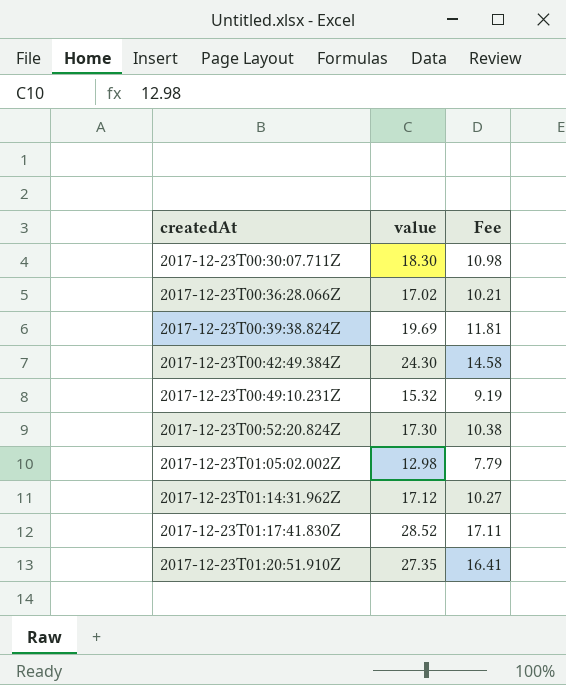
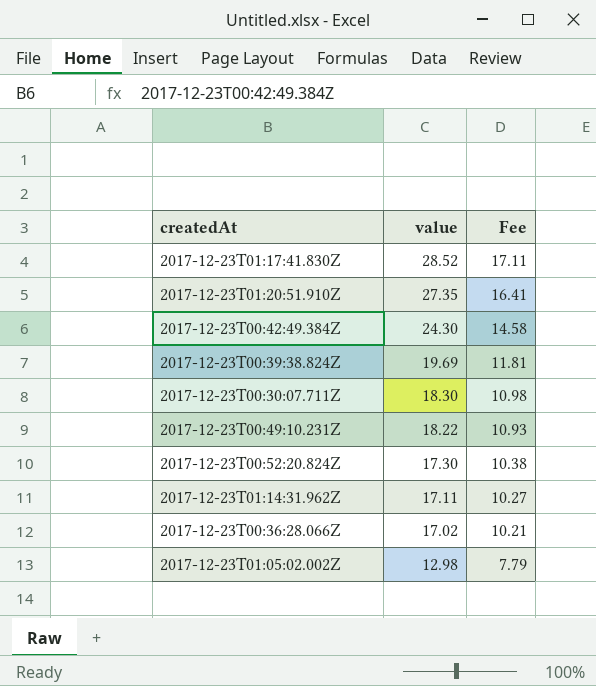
row order: createdAt ascending -> value descending
2017-12-23T00:49:10.231Z | value: 15.32 -> 18.22
2017-12-23T00:49:10.231Z | Fee: 9.19 -> 10.93
2017-12-23T01:14:31.962Z | value: 17.12 -> 17.11

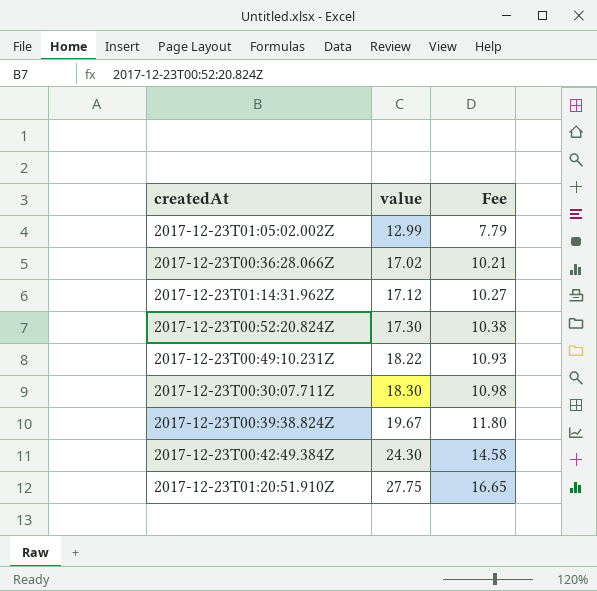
row order: value descending -> value ascending
row 2017-12-23T01:17:41.830Z: 28.52 | 17.11 -> none
2017-12-23T01:05:02.002Z | value: 12.98 -> 12.99
2017-12-23T01:14:31.962Z | value: 17.11 -> 17.12
2017-12-23T00:39:38.824Z | value: 19.69 -> 19.67
2017-12-23T00:39:38.824Z | Fee: 11.81 -> 11.80
2017-12-23T01:20:51.910Z | value: 27.35 -> 27.75
2017-12-23T01:20:51.910Z | Fee: 16.41 -> 16.65

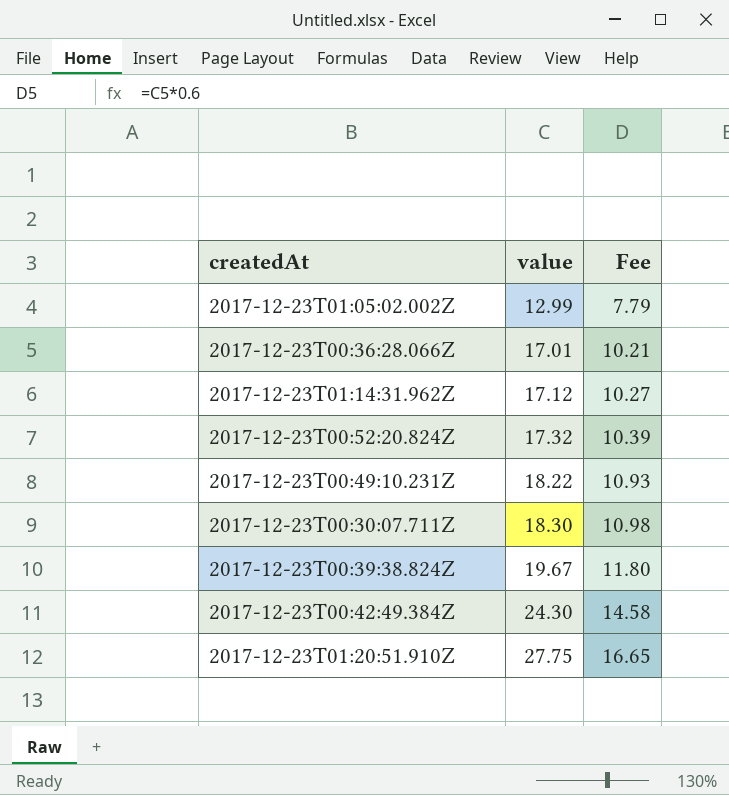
2017-12-23T00:36:28.066Z | value: 17.02 -> 17.01
2017-12-23T00:52:20.824Z | value: 17.30 -> 17.32
2017-12-23T00:52:20.824Z | Fee: 10.38 -> 10.39

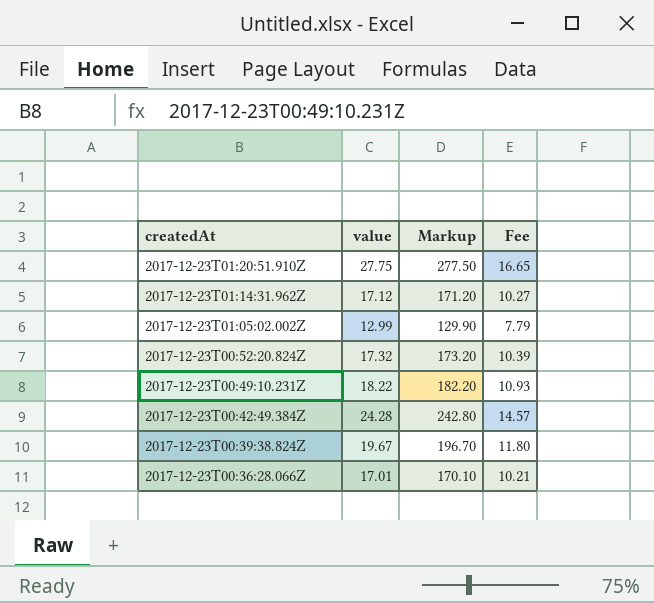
row order: value ascending -> createdAt descending
column Markup | formula: none -> [value] * 10
row 2017-12-23T00:30:07.711Z: 18.30 | 10.98 -> none
2017-12-23T00:42:49.384Z | value: 24.30 -> 24.28
2017-12-23T00:42:49.384Z | Fee: 14.58 -> 14.57

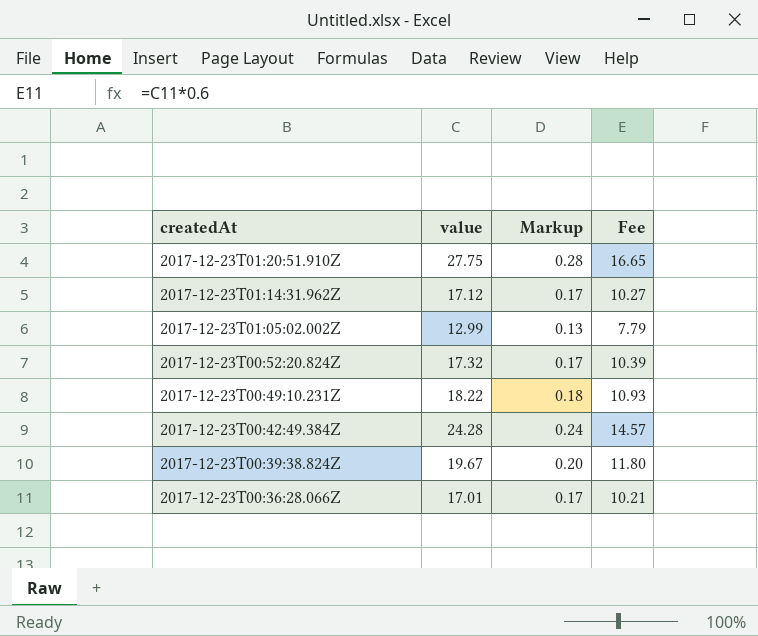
column Markup | formula: [value] * 10 -> [value] * 0.01

